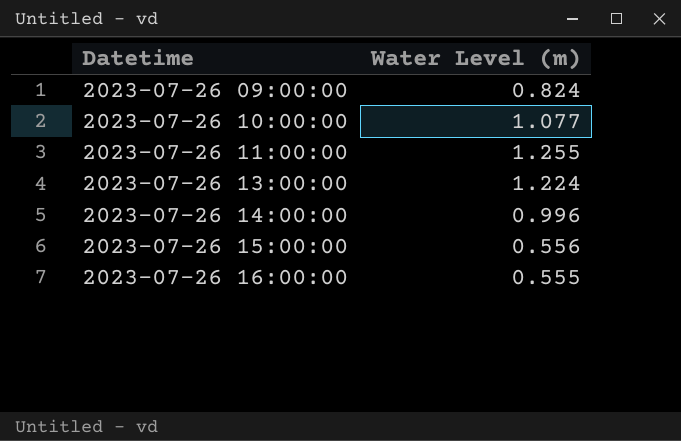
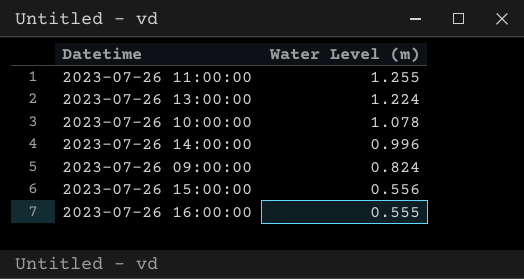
row order: Datetime ascending -> Water Level (m) descending
2023-07-26 10:00:00 | Water Level (m): 1.077 -> 1.078

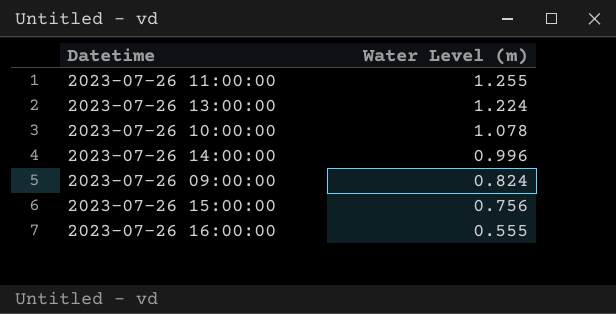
2023-07-26 15:00:00 | Water Level (m): 0.556 -> 0.756

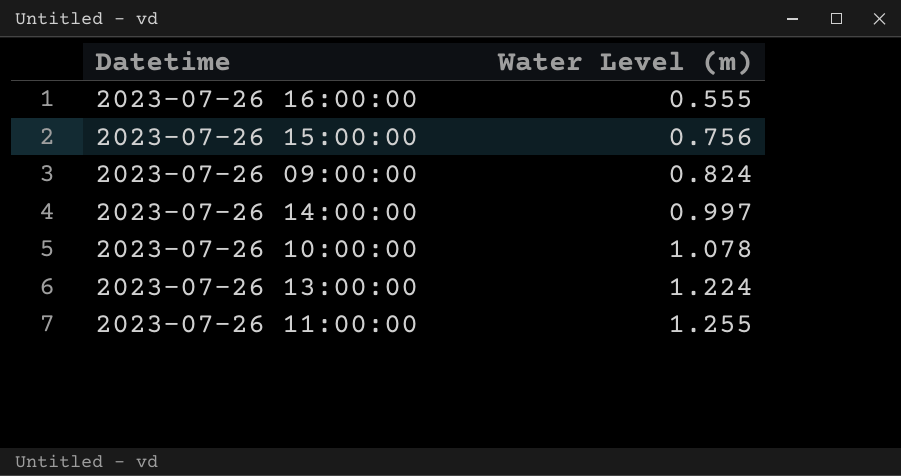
row order: Water Level (m) descending -> Water Level (m) ascending
2023-07-26 14:00:00 | Water Level (m): 0.996 -> 0.997

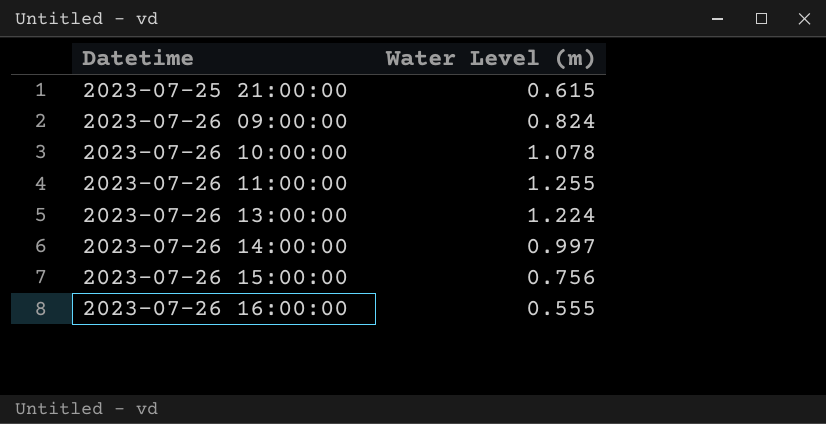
row order: Water Level (m) ascending -> Datetime ascending
row 2023-07-25 21:00:00: none -> 0.615

